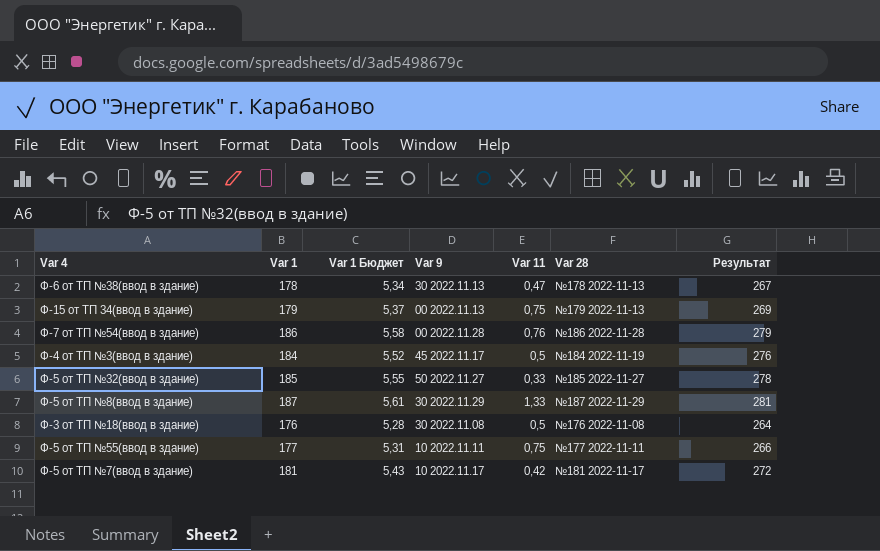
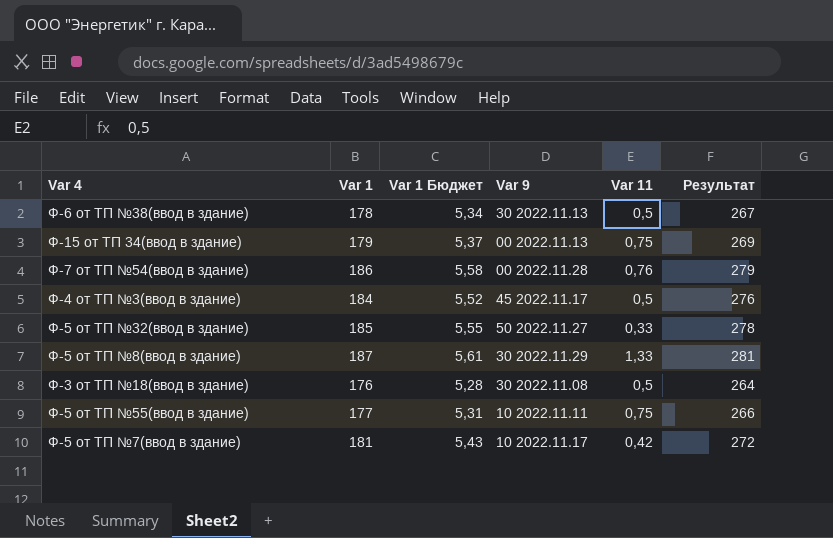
column Var 28 | position: 6 -> none
Ф-6 от ТП №38(ввод в здание) | Var 11: 0,47 -> 0,5

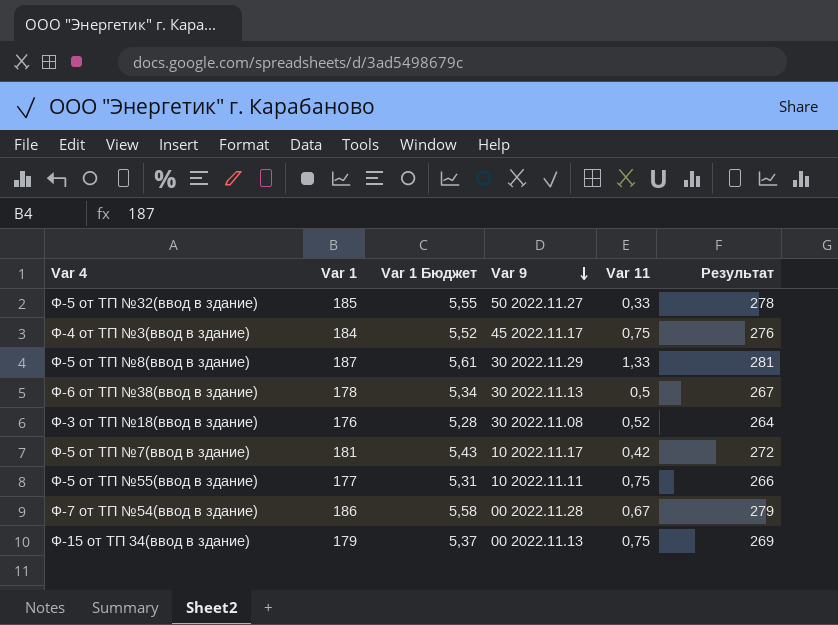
row order: none -> Var 9 descending
Ф-4 от ТП №3(ввод в здание) | Var 11: 0,5 -> 0,75
Ф-3 от ТП №18(ввод в здание) | Var 11: 0,5 -> 0,52
Ф-7 от ТП №54(ввод в здание) | Var 11: 0,76 -> 0,67

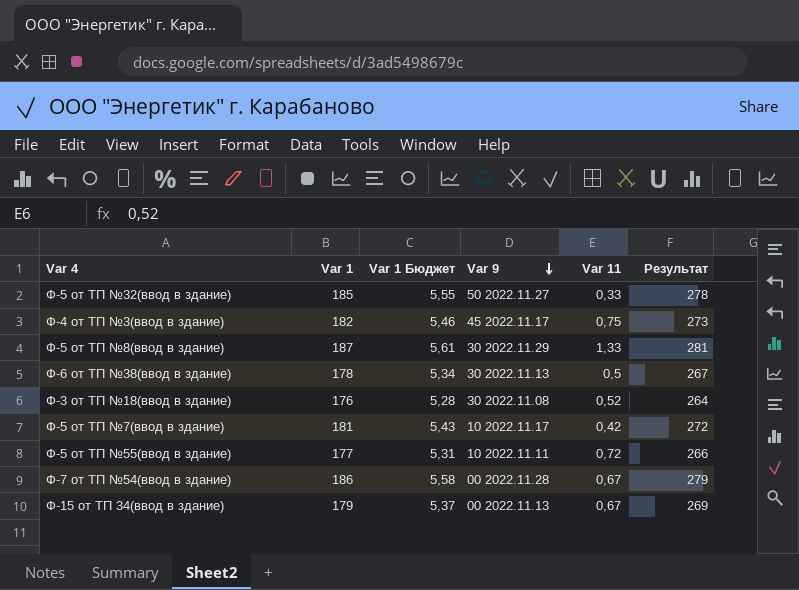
Ф-4 от ТП №3(ввод в здание) | Var 1: 184 -> 182
Ф-4 от ТП №3(ввод в здание) | Var 1 Бюджет: 5,52 -> 5,46
Ф-4 от ТП №3(ввод в здание) | Результат: 276 -> 273
Ф-5 от ТП №55(ввод в здание) | Var 11: 0,75 -> 0,72
Ф-15 от ТП 34(ввод в здание) | Var 11: 0,75 -> 0,67

